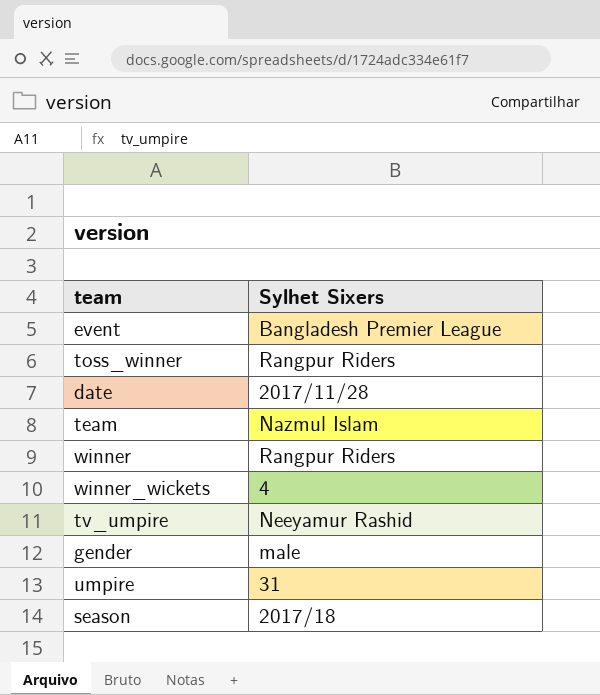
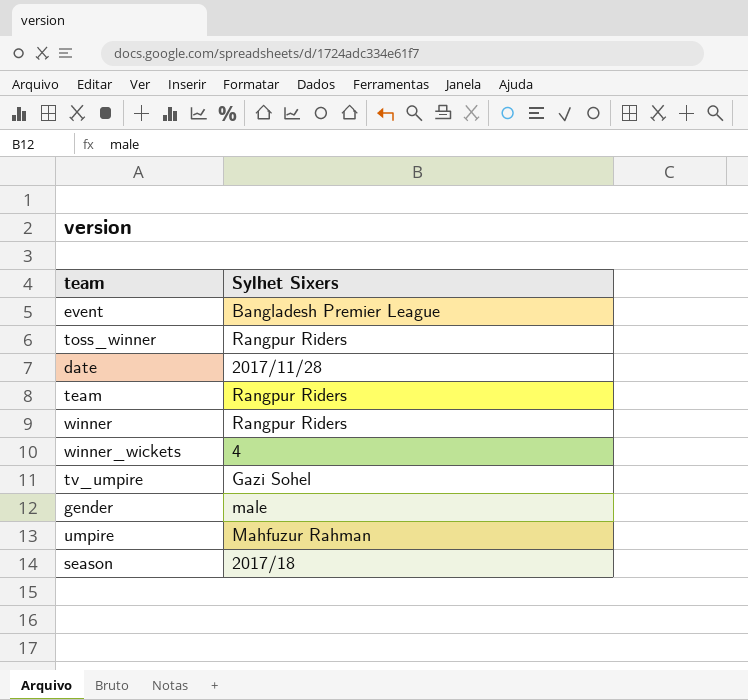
team | Sylhet Sixers: Nazmul Islam -> Rangpur Riders
tv_umpire | Sylhet Sixers: Neeyamur Rashid -> Gazi Sohel
umpire | Sylhet Sixers: 31 -> Mahfuzur Rahman

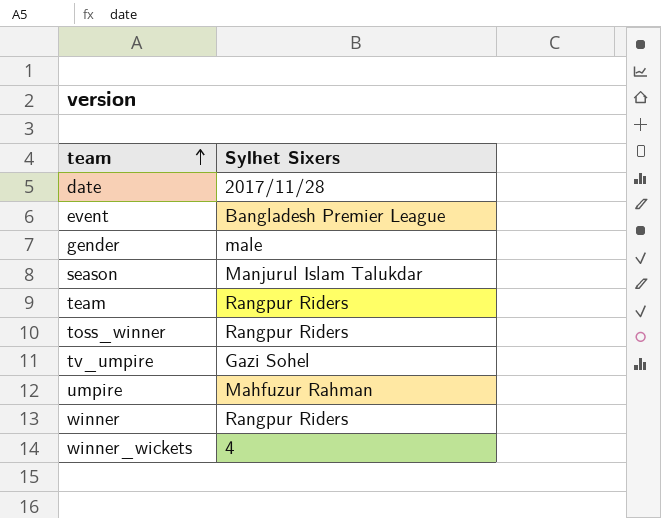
row order: none -> team ascending
season | Sylhet Sixers: 2017/18 -> Manjurul Islam Talukdar

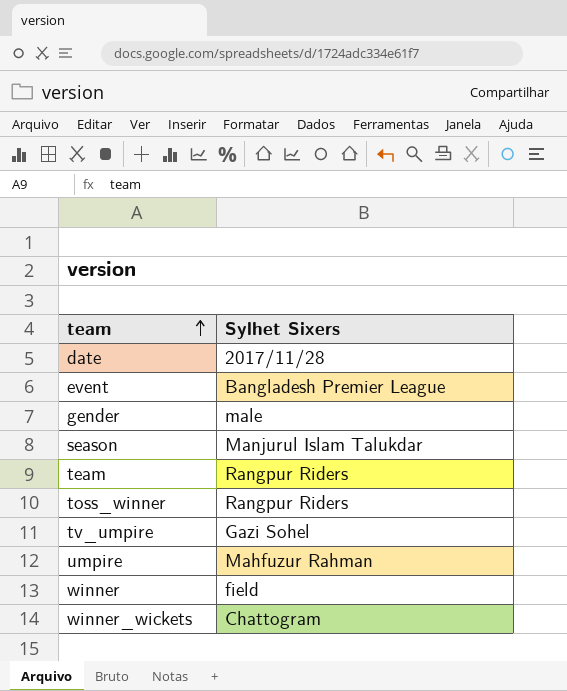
winner | Sylhet Sixers: Rangpur Riders -> field
winner_wickets | Sylhet Sixers: 4 -> Chattogram

